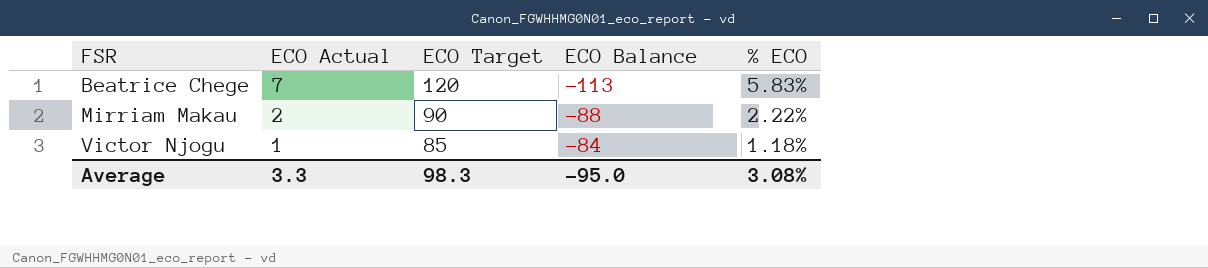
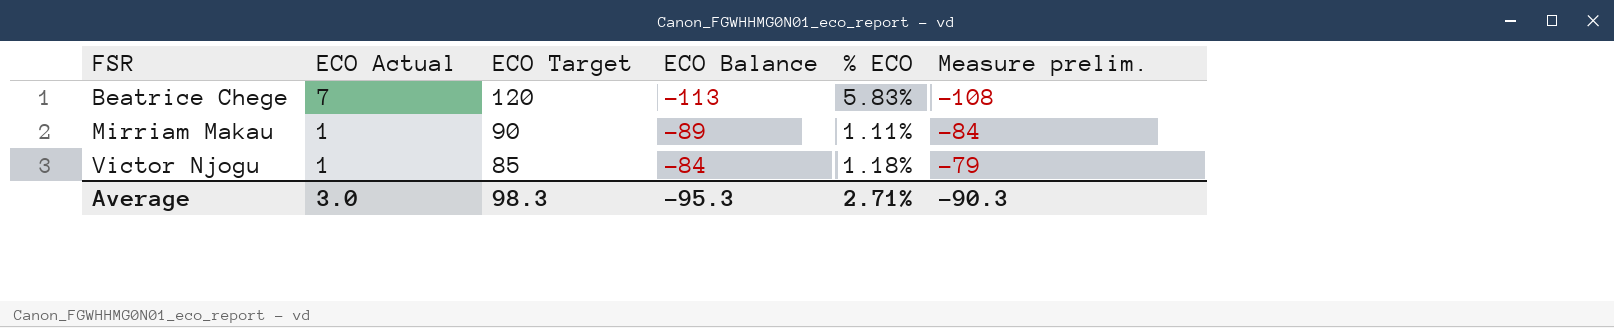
column Measure prelim. | formula: none -> [ECO Balance] + 5
Mirriam Makau | ECO Actual: 2 -> 1
Mirriam Makau | ECO Balance: -88 -> -89
Mirriam Makau | % ECO: 2.22% -> 1.11%
Average | ECO Actual: 3.3 -> 3.0
Average | ECO Balance: -95.0 -> -95.3
Average | % ECO: 3.08% -> 2.71%

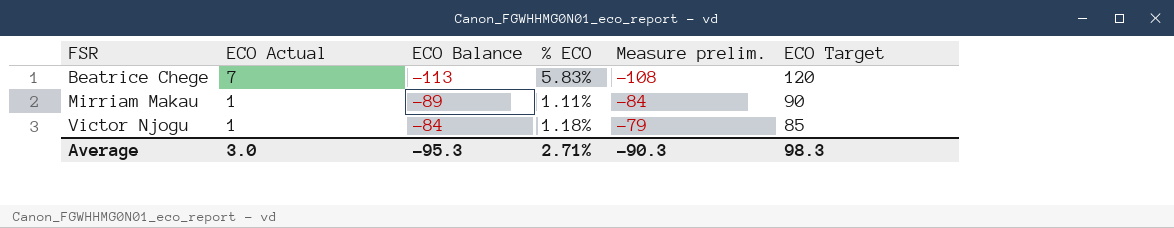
column ECO Target | position: 3 -> 6

